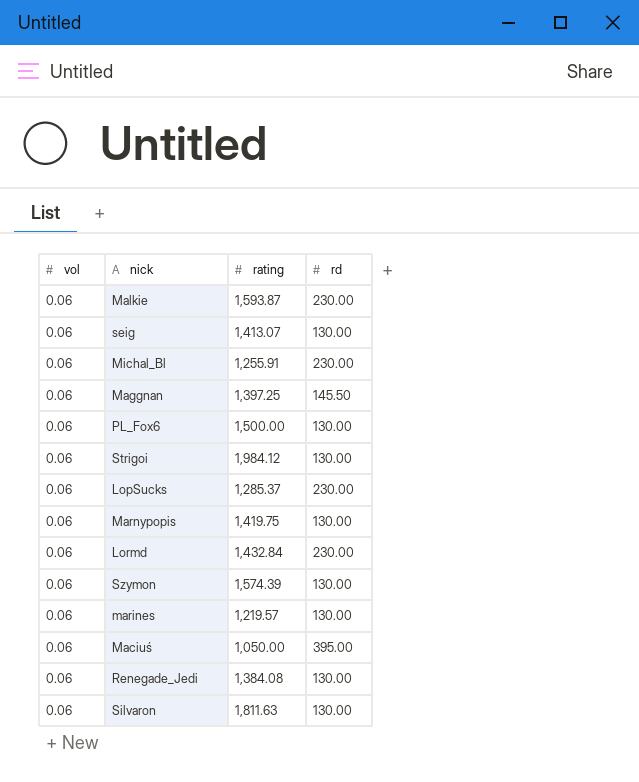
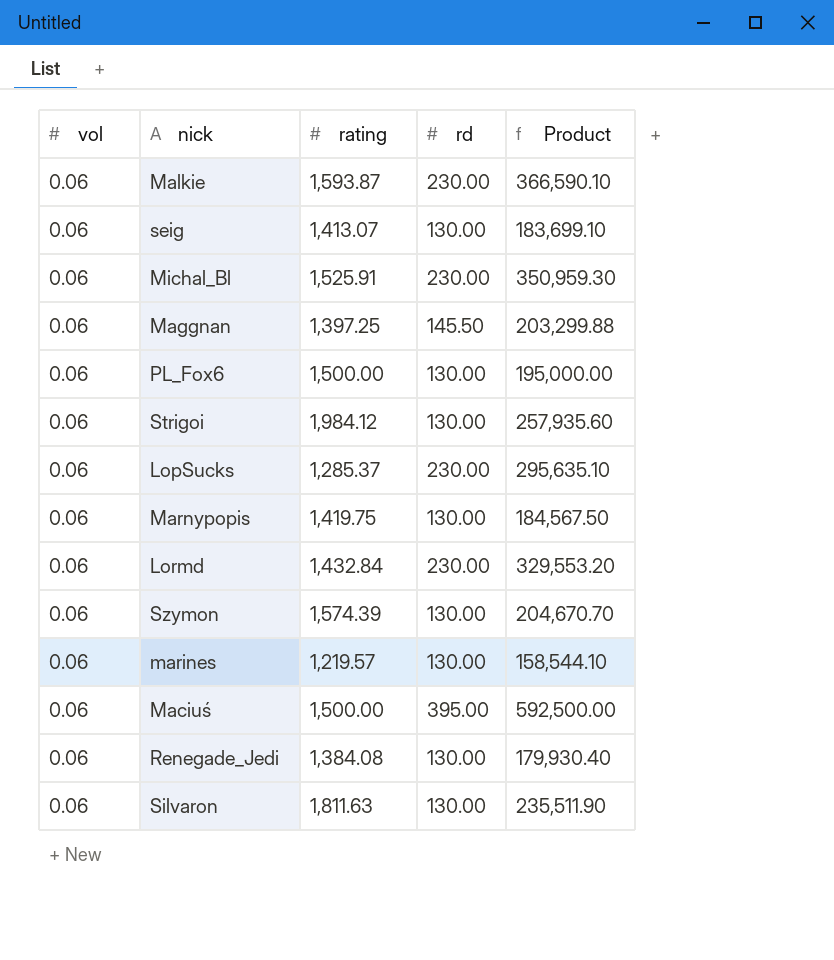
column Product | formula: none -> [rating] * [rd]
Michal_Bl | rating: 1,255.91 -> 1,525.91
Maciuś | rating: 1,050.00 -> 1,500.00

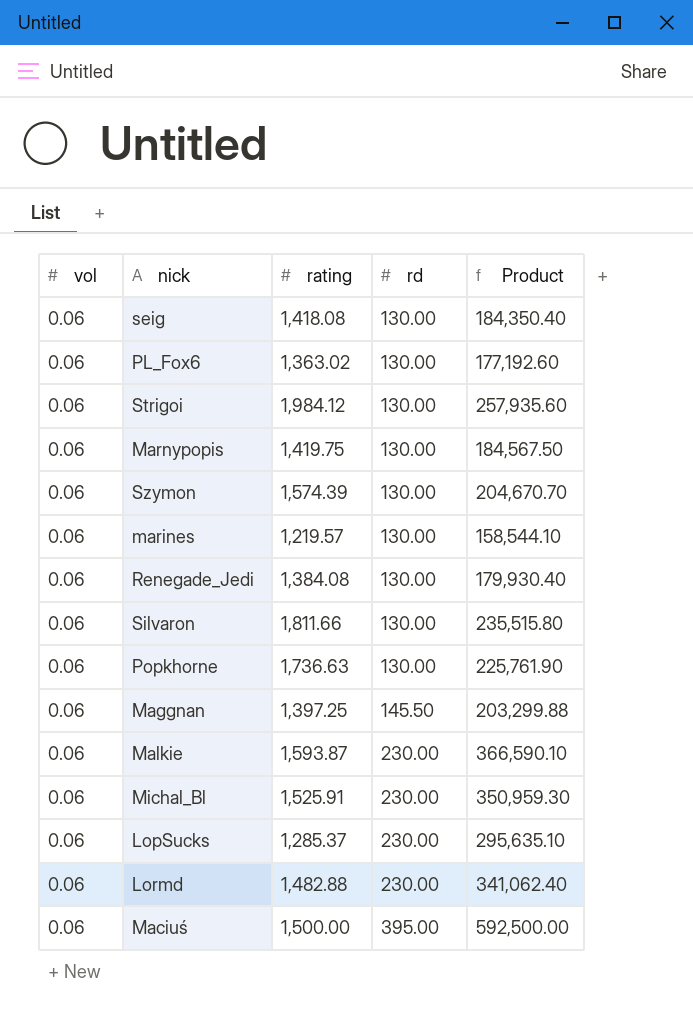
row order: none -> rd ascending
seig | rating: 1,413.07 -> 1,418.08
seig | Product: 183,699.10 -> 184,350.40
PL_Fox6 | rating: 1,500.00 -> 1,363.02
PL_Fox6 | Product: 195,000.00 -> 177,192.60
Silvaron | rating: 1,811.63 -> 1,811.66
Silvaron | Product: 235,511.90 -> 235,515.80
row Popkhorne: none -> 0.06 | 1,736.63 | 130.00 | 225,761.90
Lormd | rating: 1,432.84 -> 1,482.88
Lormd | Product: 329,553.20 -> 341,062.40

